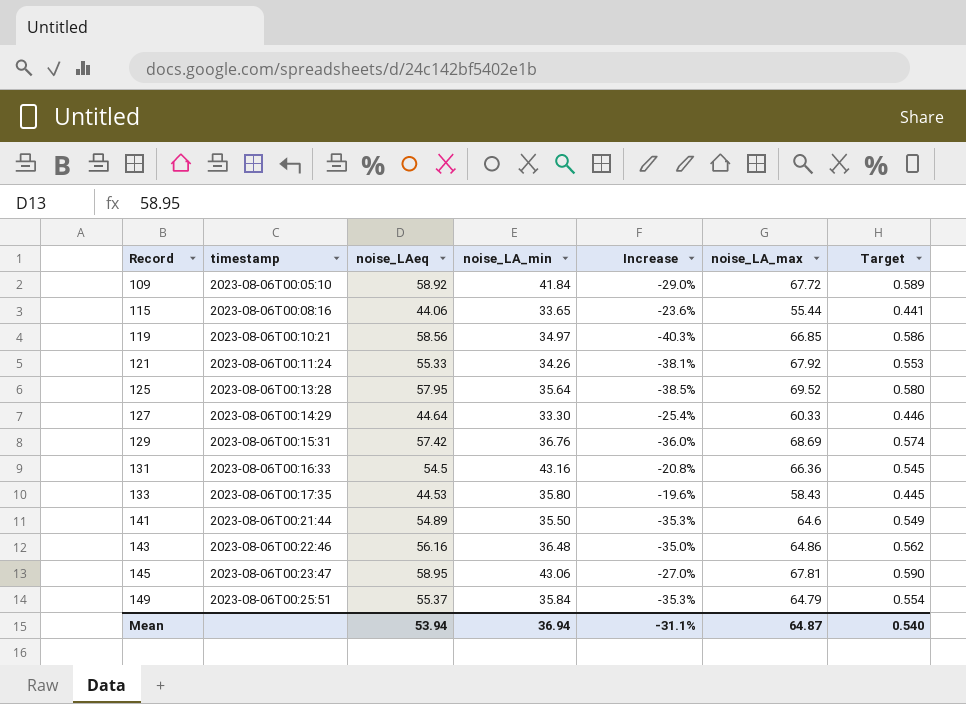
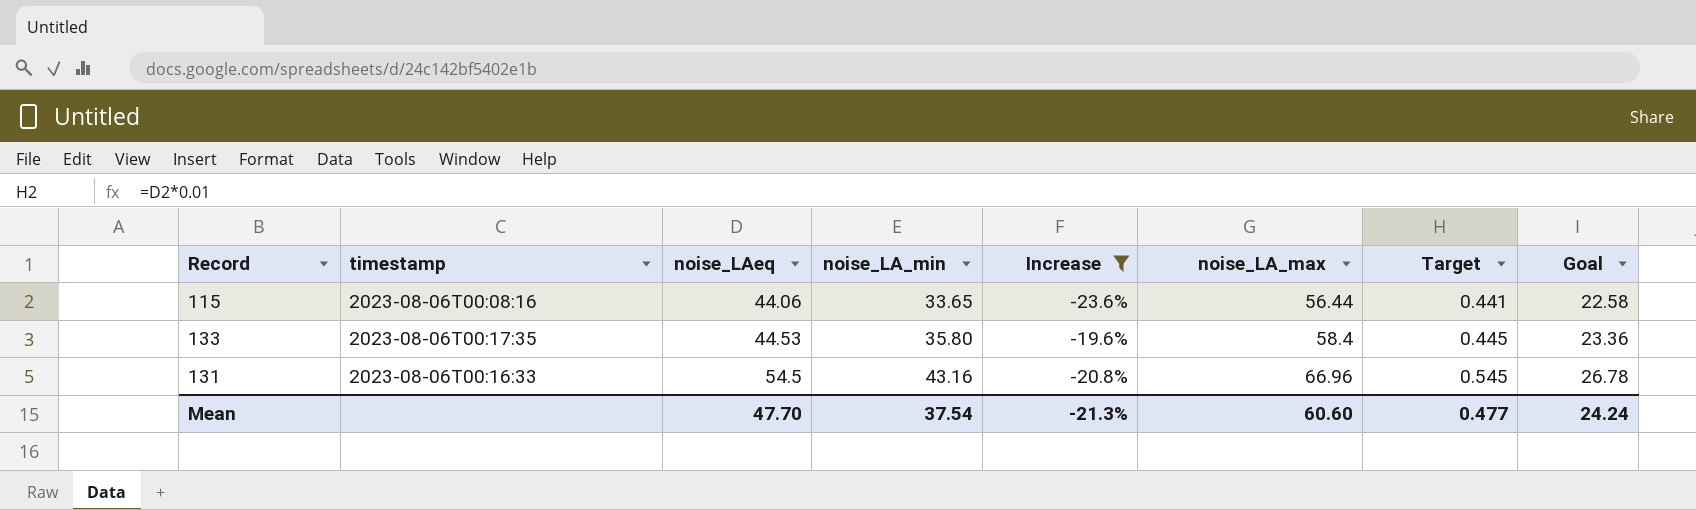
filter: none -> Increase >= -23.6%
row order: Record ascending -> noise_LAeq ascending
column Goal | formula: none -> [noise_LA_max] * 0.4
115 | noise_LA_max: 55.44 -> 56.44
133 | noise_LA_max: 58.43 -> 58.4
131 | noise_LA_max: 66.36 -> 66.96
Mean | noise_LAeq: 53.94 -> 47.70
Mean | noise_LA_min: 36.94 -> 37.54
Mean | Increase: -31.1% -> -21.3%
Mean | noise_LA_max: 64.87 -> 60.60
Mean | Target: 0.540 -> 0.477

